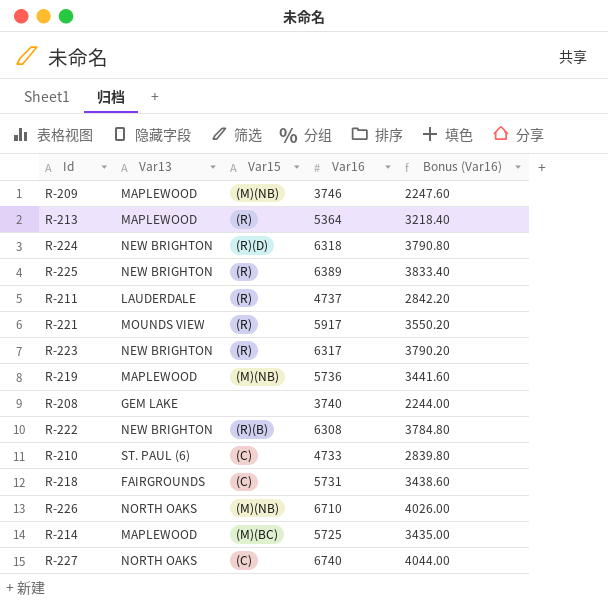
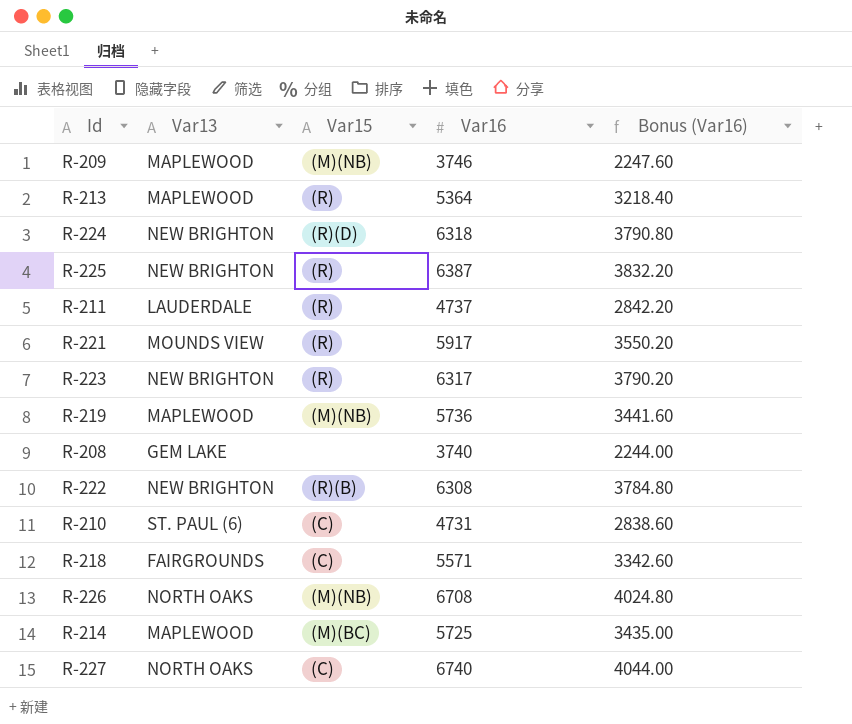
R-225 | Var16: 6389 -> 6387
R-225 | Bonus (Var16): 3833.40 -> 3832.20
R-210 | Var16: 4733 -> 4731
R-210 | Bonus (Var16): 2839.80 -> 2838.60
R-218 | Var16: 5731 -> 5571
R-218 | Bonus (Var16): 3438.60 -> 3342.60
R-226 | Var16: 6710 -> 6708
R-226 | Bonus (Var16): 4026.00 -> 4024.80

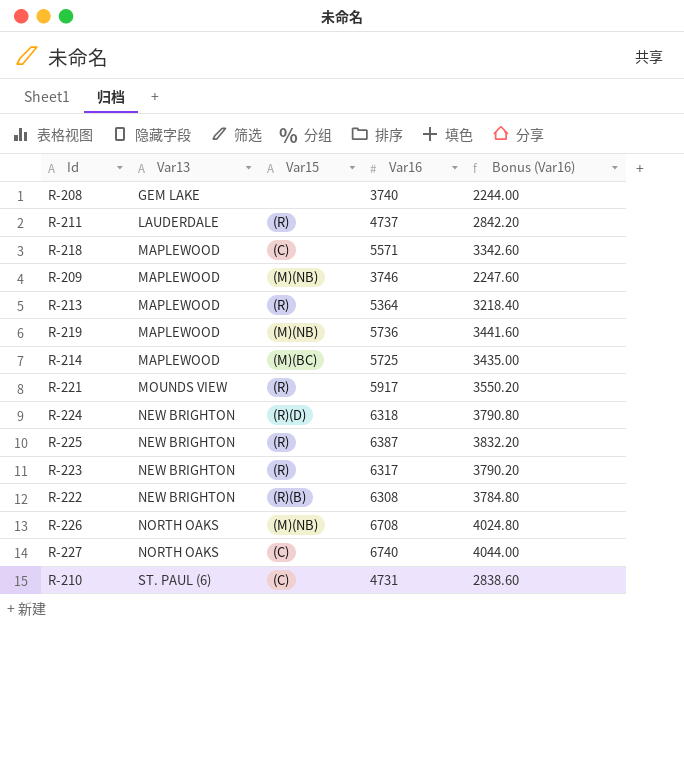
row order: none -> Var13 ascending
R-218 | Var13: FAIRGROUNDS -> MAPLEWOOD

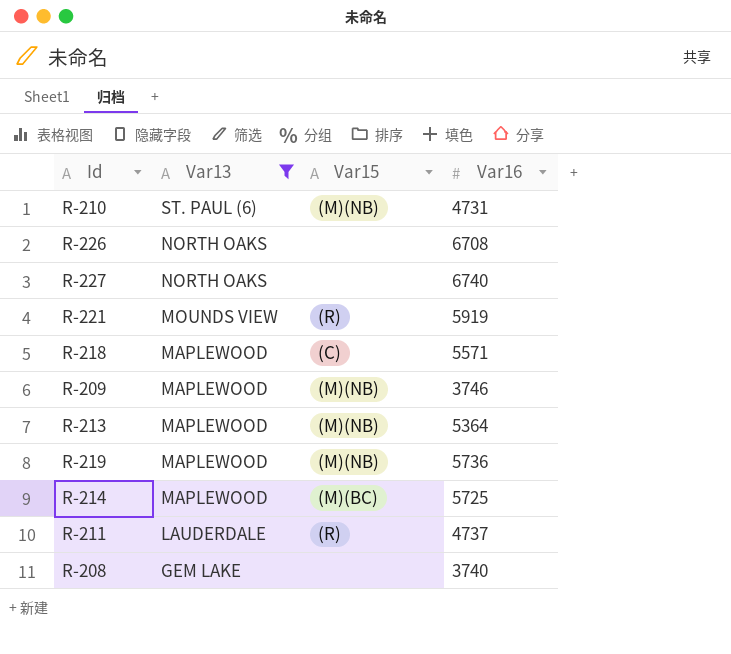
filter: none -> Var13 != NEW BRIGHTON
row order: Var13 ascending -> Var13 descending
column Bonus (Var16) | formula: [Var16] * 0.6 -> none
R-210 | Var15: (C) -> (M)(NB)
R-226 | Var15: (M)(NB) -> none
R-227 | Var15: (C) -> none
R-221 | Var16: 5917 -> 5919
R-213 | Var15: (R) -> (M)(NB)

